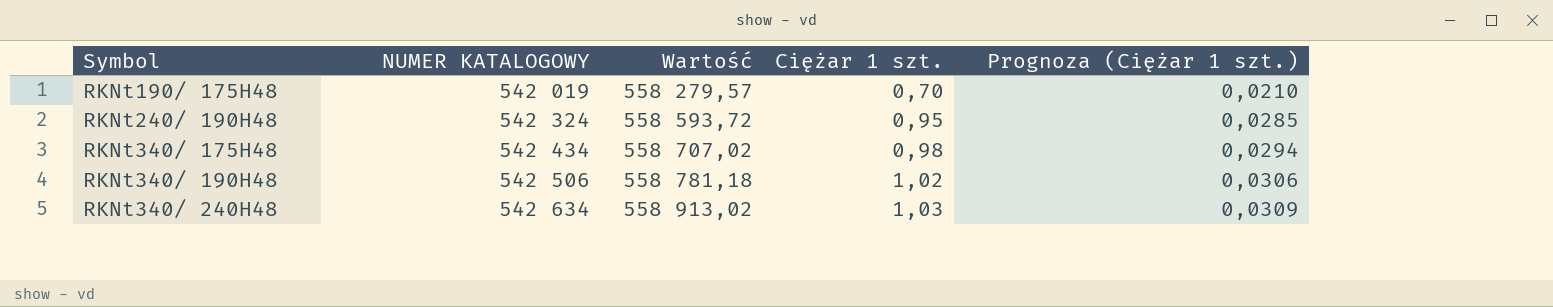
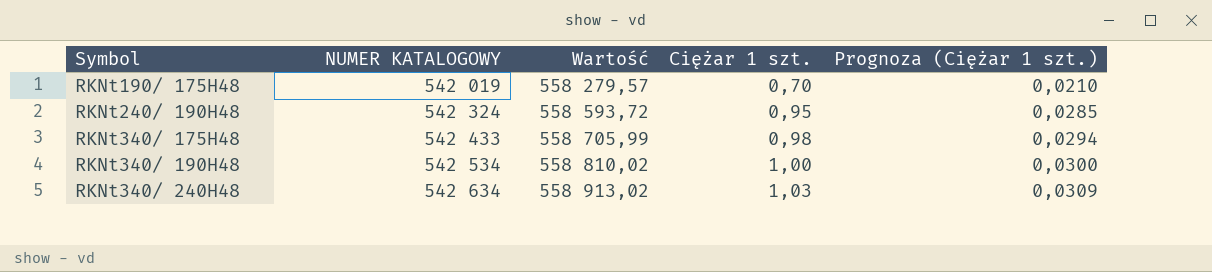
RKNt340/ 175H48 | NUMER KATALOGOWY: 542 434 -> 542 433
RKNt340/ 175H48 | Wartość: 558 707,02 -> 558 705,99
RKNt340/ 190H48 | NUMER KATALOGOWY: 542 506 -> 542 534
RKNt340/ 190H48 | Wartość: 558 781,18 -> 558 810,02
RKNt340/ 190H48 | Ciężar 1 szt.: 1,02 -> 1,00
RKNt340/ 190H48 | Prognoza (Ciężar 1 szt.): 0,0306 -> 0,0300

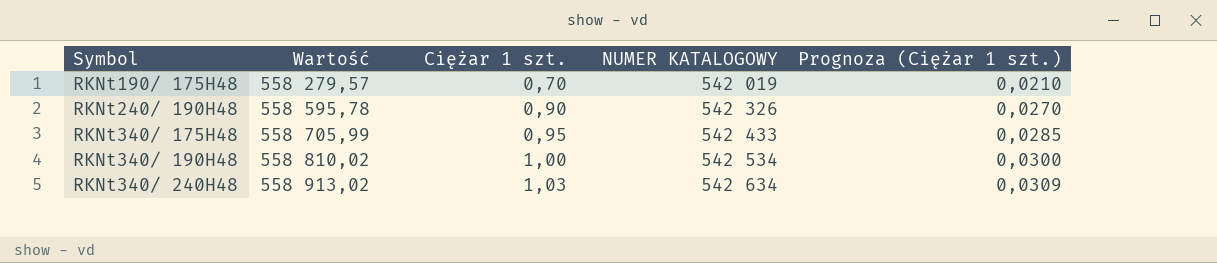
column NUMER KATALOGOWY | position: 2 -> 4
RKNt240/ 190H48 | Wartość: 558 593,72 -> 558 595,78
RKNt240/ 190H48 | Ciężar 1 szt.: 0,95 -> 0,90
RKNt240/ 190H48 | NUMER KATALOGOWY: 542 324 -> 542 326
RKNt240/ 190H48 | Prognoza (Ciężar 1 szt.): 0,0285 -> 0,0270
RKNt340/ 175H48 | Ciężar 1 szt.: 0,98 -> 0,95
RKNt340/ 175H48 | Prognoza (Ciężar 1 szt.): 0,0294 -> 0,0285

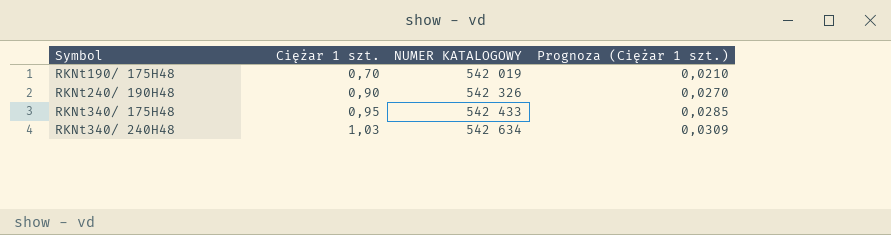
column Wartość | formula: [NUMER KATALOGOWY] * 1,03 -> none
row RKNt340/ 190H48: 558 810,02 | 1,00 | 542 534 | 0,0300 -> none

